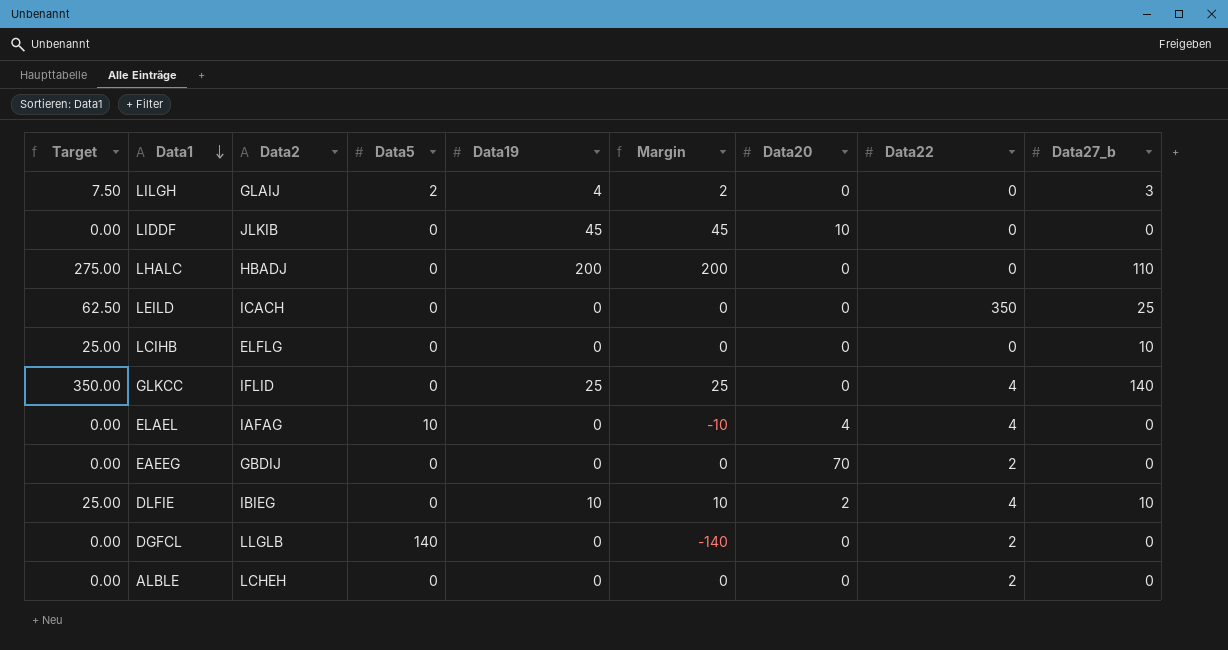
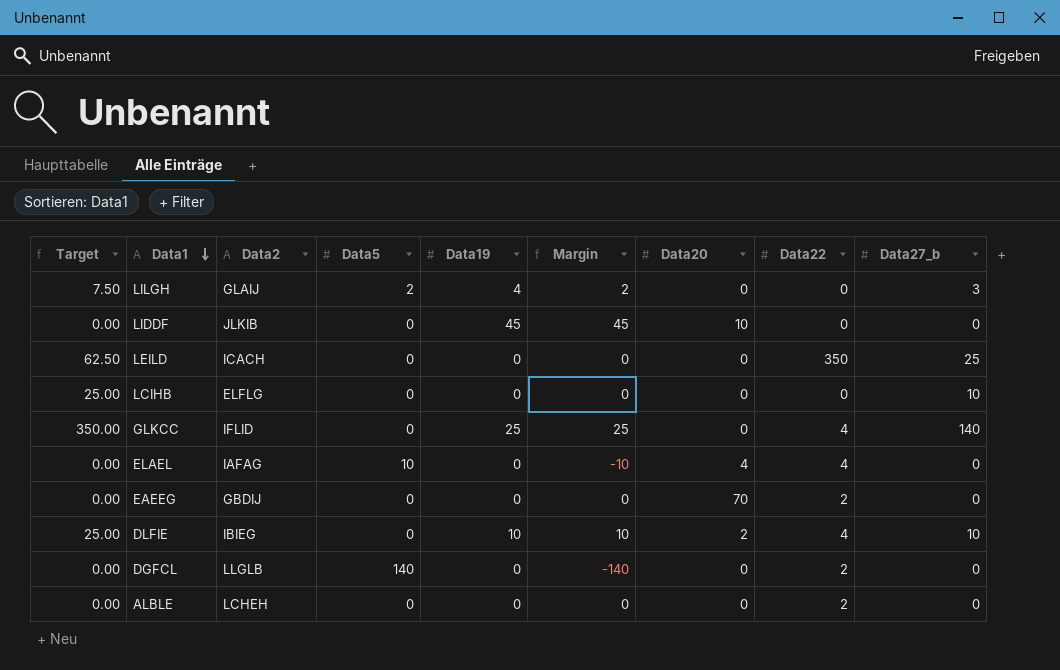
row LHALC: 275.00 | HBADJ | 0 | 200 | 200 | 0 | 0 | 110 -> none

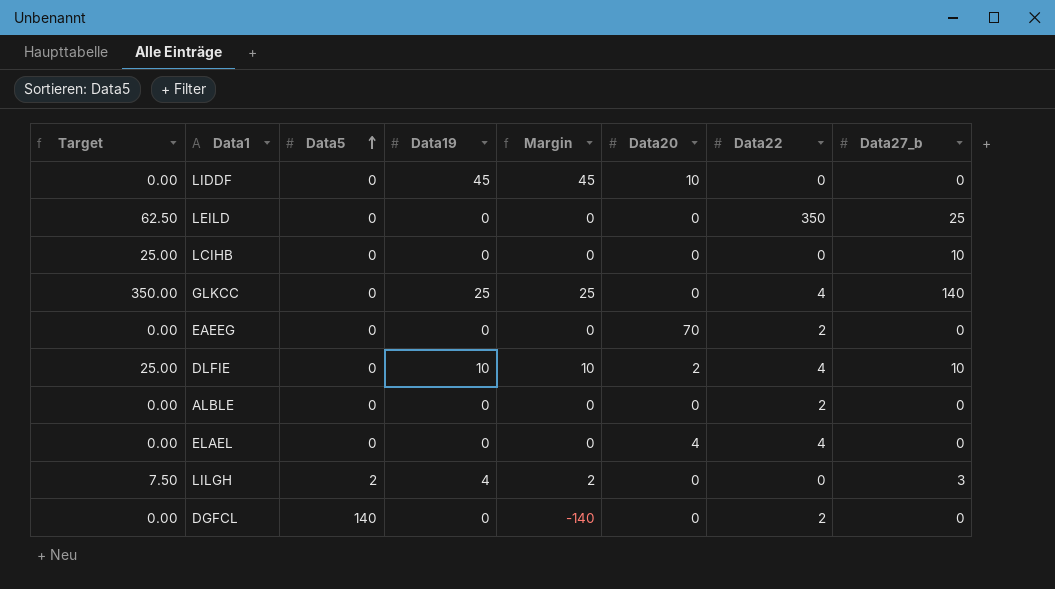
row order: Data1 descending -> Data5 ascending
column Data2 | position: 3 -> none
ELAEL | Data5: 10 -> 0
ELAEL | Margin: -10 -> 0

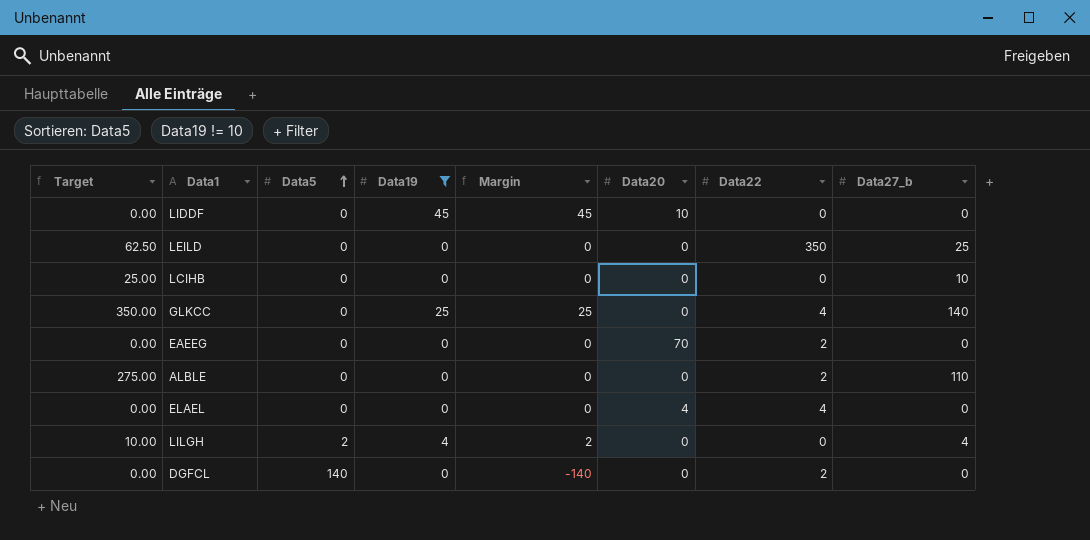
filter: none -> Data19 != 10
ALBLE | Target: 0.00 -> 275.00
ALBLE | Data27_b: 0 -> 110
LILGH | Target: 7.50 -> 10.00
LILGH | Data27_b: 3 -> 4

